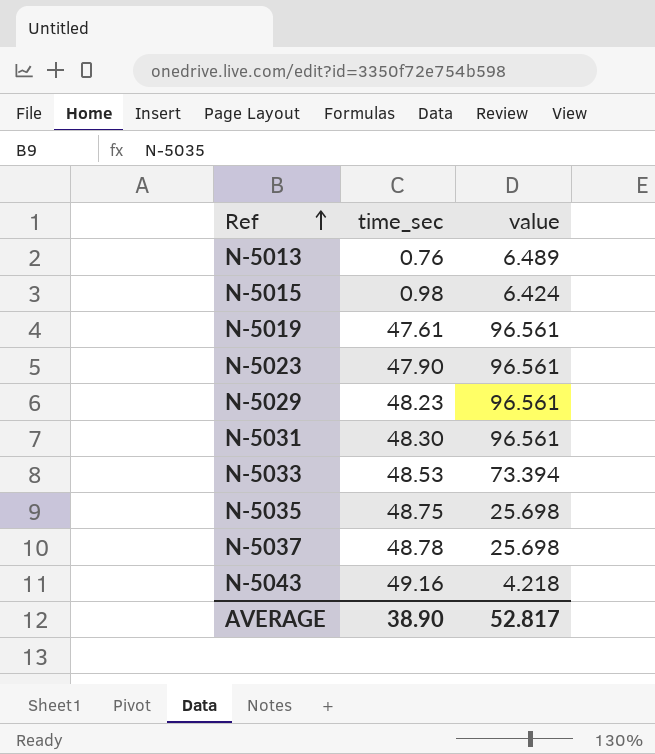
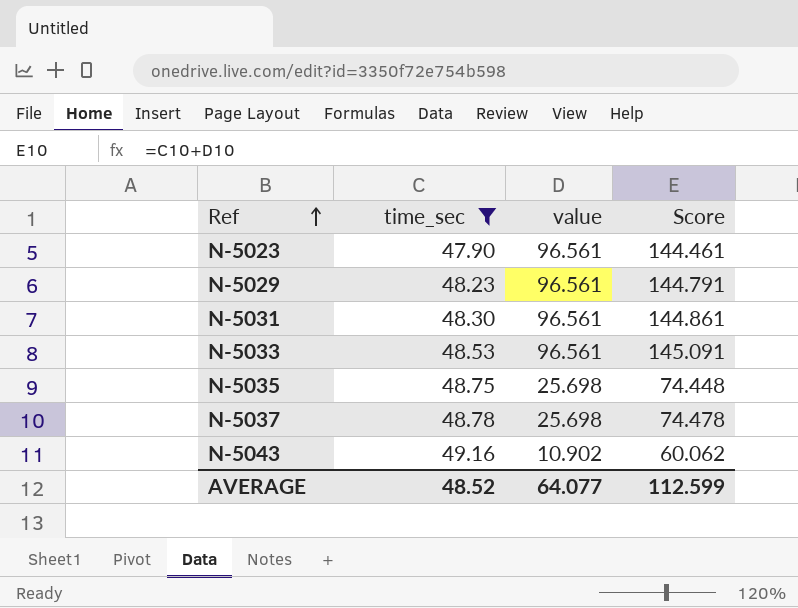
filter: none -> time_sec >= 47.90
column Score | formula: none -> [time_sec] + [value]
N-5033 | value: 73.394 -> 96.561
N-5043 | value: 4.218 -> 10.902
AVERAGE | time_sec: 38.90 -> 48.52
AVERAGE | value: 52.817 -> 64.077

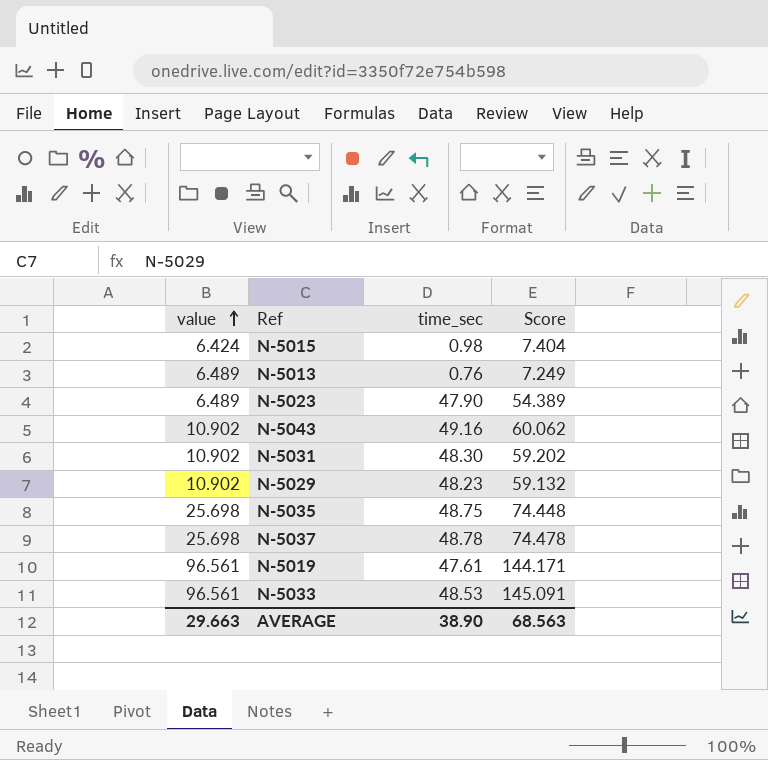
filter: time_sec >= 47.90 -> none
row order: Ref ascending -> value ascending
column value | position: 3 -> 1
N-5023 | value: 96.561 -> 6.489
N-5023 | Score: 144.461 -> 54.389
N-5031 | value: 96.561 -> 10.902
N-5031 | Score: 144.861 -> 59.202
N-5029 | value: 96.561 -> 10.902
N-5029 | Score: 144.791 -> 59.132
AVERAGE | value: 64.077 -> 29.663
AVERAGE | time_sec: 48.52 -> 38.90
AVERAGE | Score: 112.599 -> 68.563

